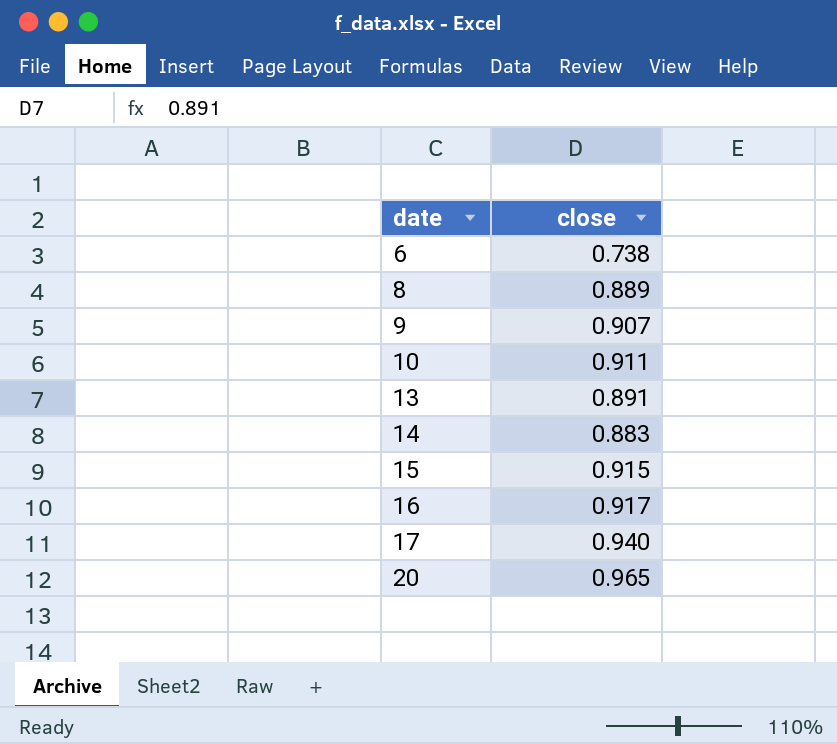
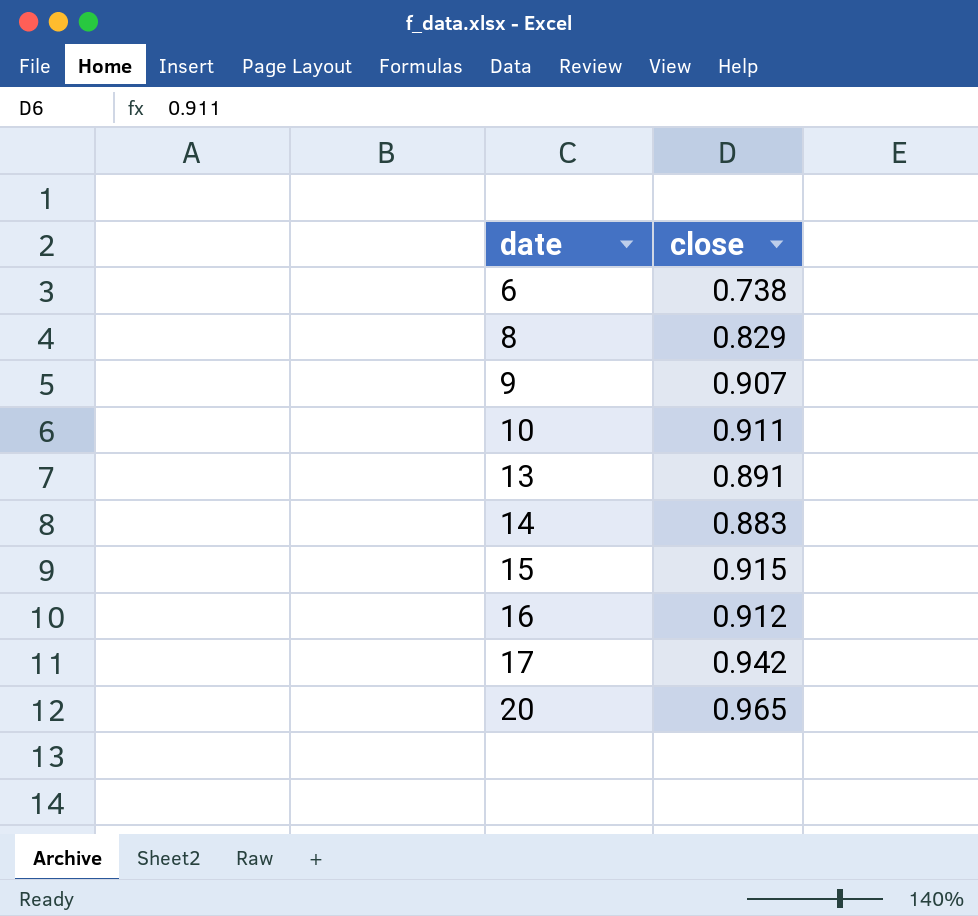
8 | close: 0.889 -> 0.829
16 | close: 0.917 -> 0.912
17 | close: 0.940 -> 0.942

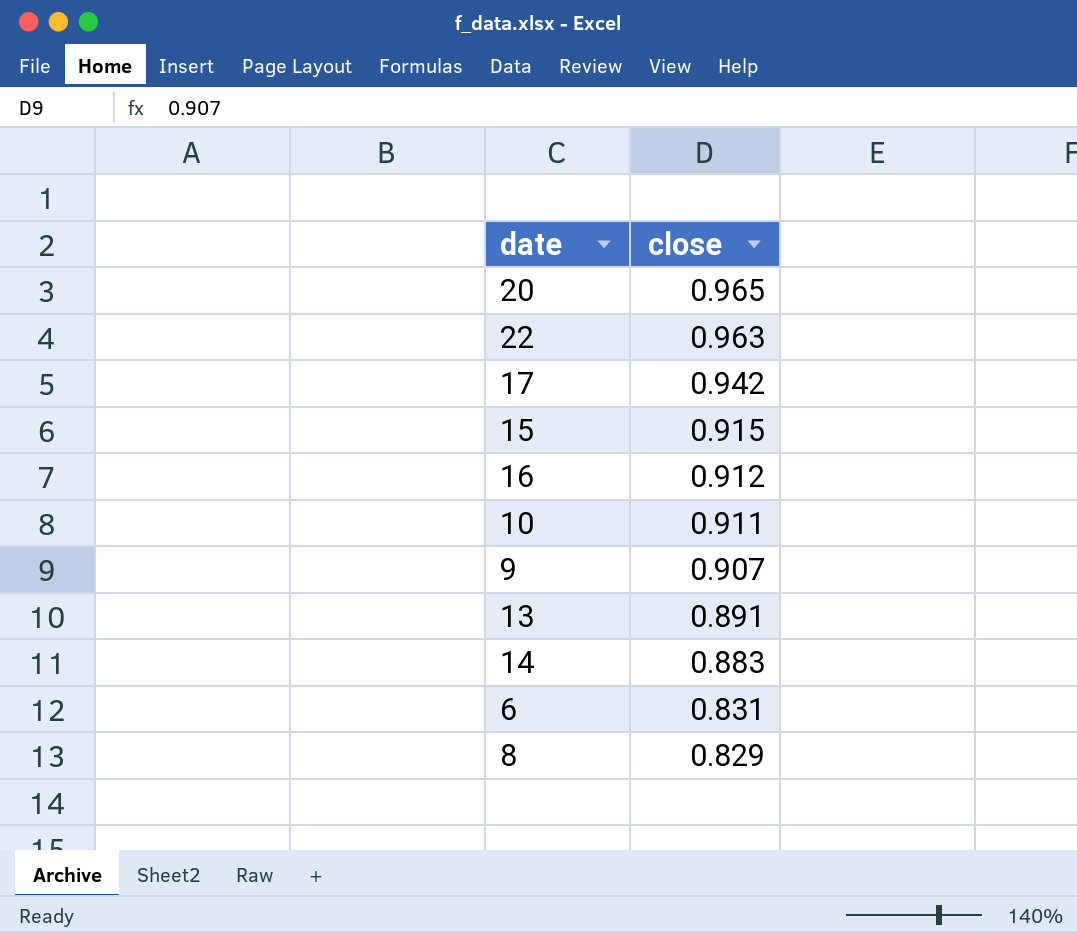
row order: date ascending -> close descending
row 22: none -> 0.963
6 | close: 0.738 -> 0.831

